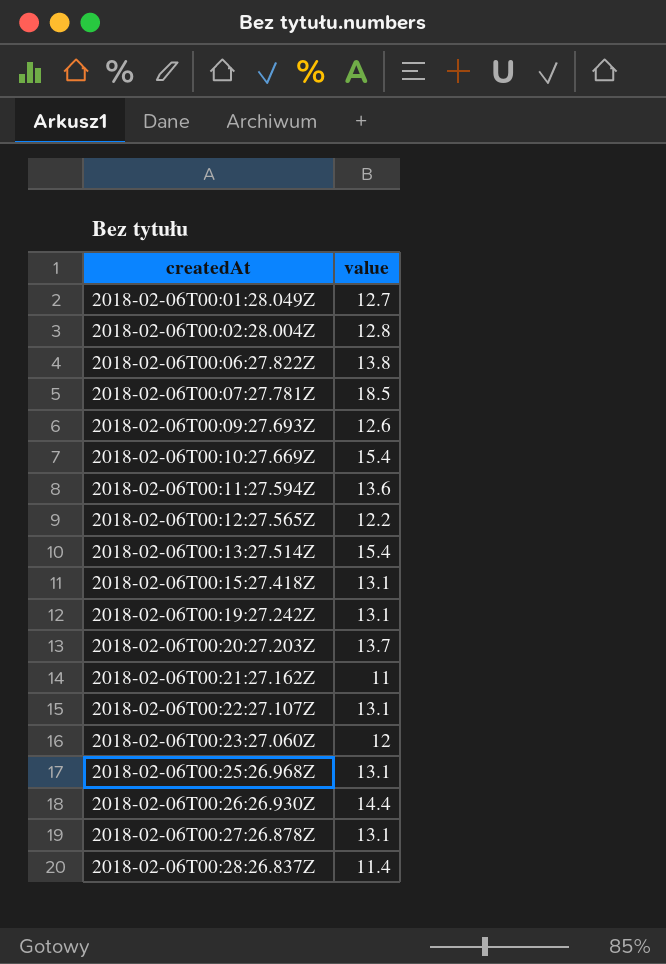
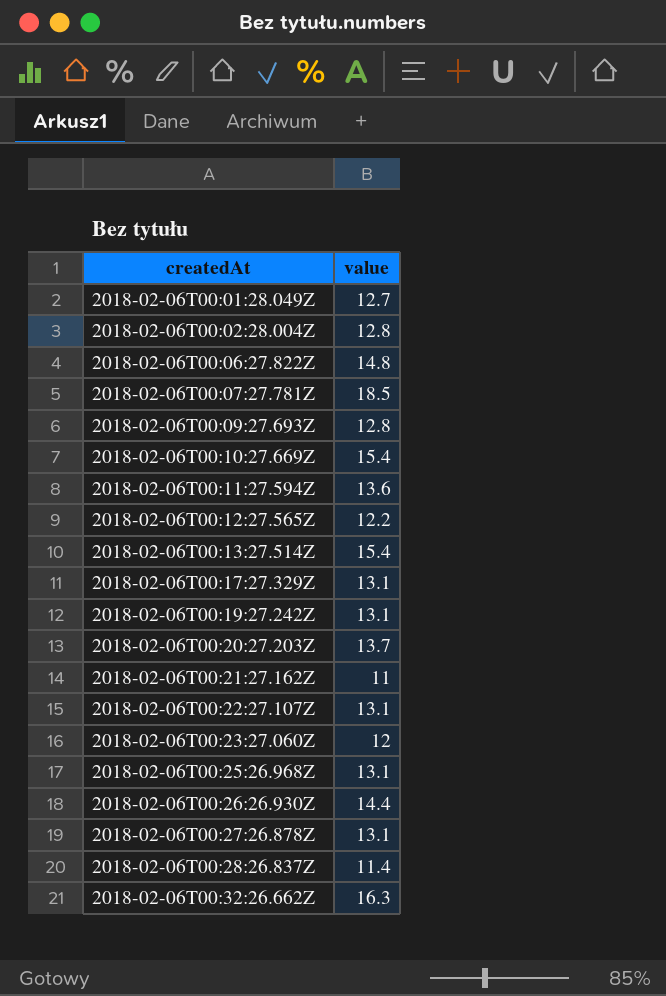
row 2018-02-06T00:15:27.418Z: 13.1 -> none
2018-02-06T00:06:27.822Z | value: 13.8 -> 14.8
2018-02-06T00:09:27.693Z | value: 12.6 -> 12.8
row 2018-02-06T00:17:27.329Z: none -> 13.1
row 2018-02-06T00:32:26.662Z: none -> 16.3

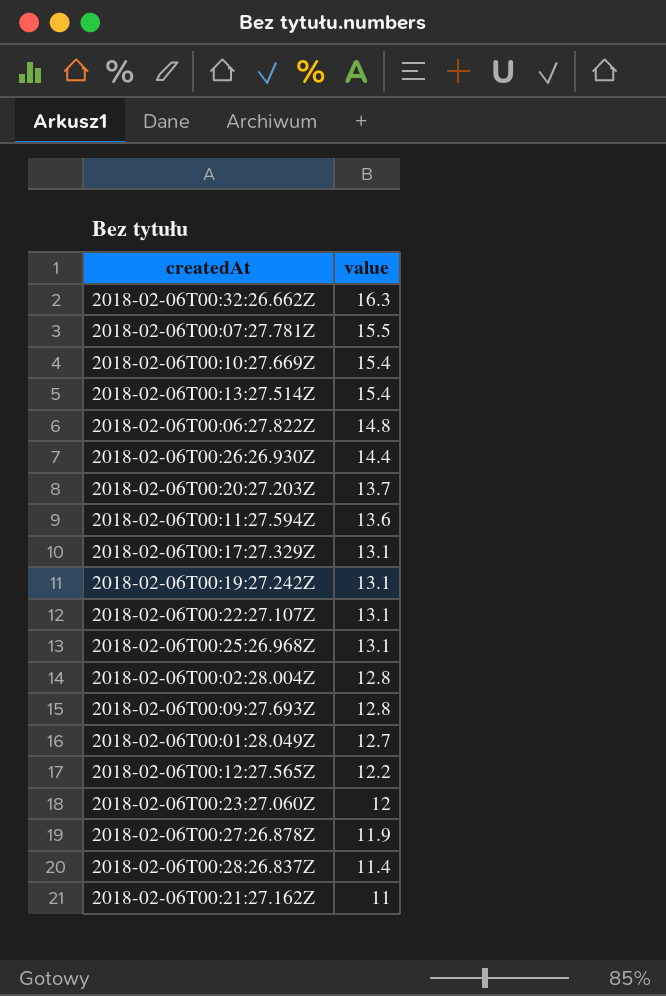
row order: createdAt ascending -> value descending
2018-02-06T00:07:27.781Z | value: 18.5 -> 15.5
2018-02-06T00:27:26.878Z | value: 13.1 -> 11.9

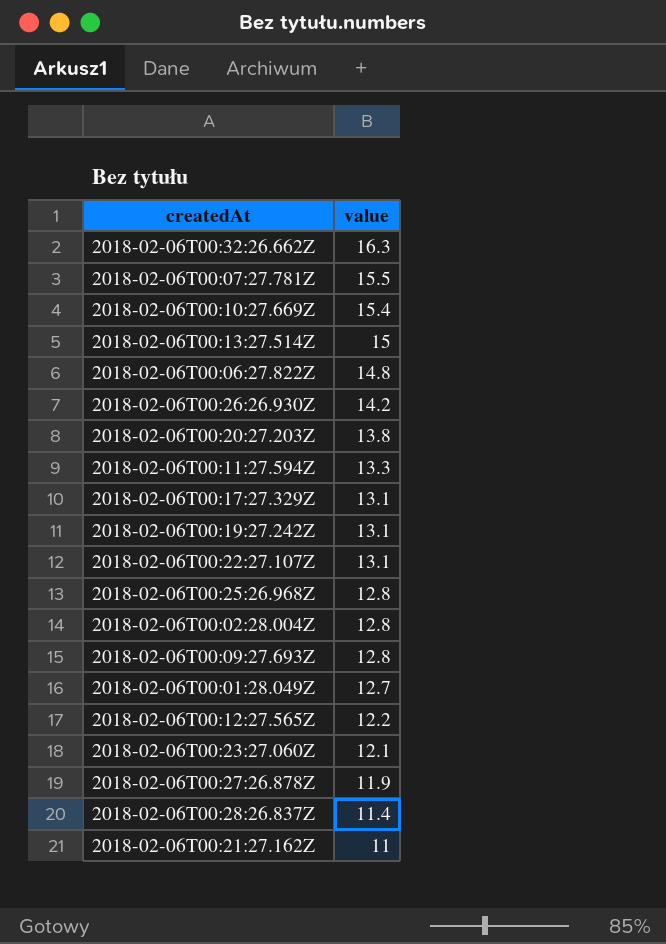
2018-02-06T00:13:27.514Z | value: 15.4 -> 15
2018-02-06T00:26:26.930Z | value: 14.4 -> 14.2
2018-02-06T00:20:27.203Z | value: 13.7 -> 13.8
2018-02-06T00:11:27.594Z | value: 13.6 -> 13.3
2018-02-06T00:25:26.968Z | value: 13.1 -> 12.8
2018-02-06T00:23:27.060Z | value: 12 -> 12.1

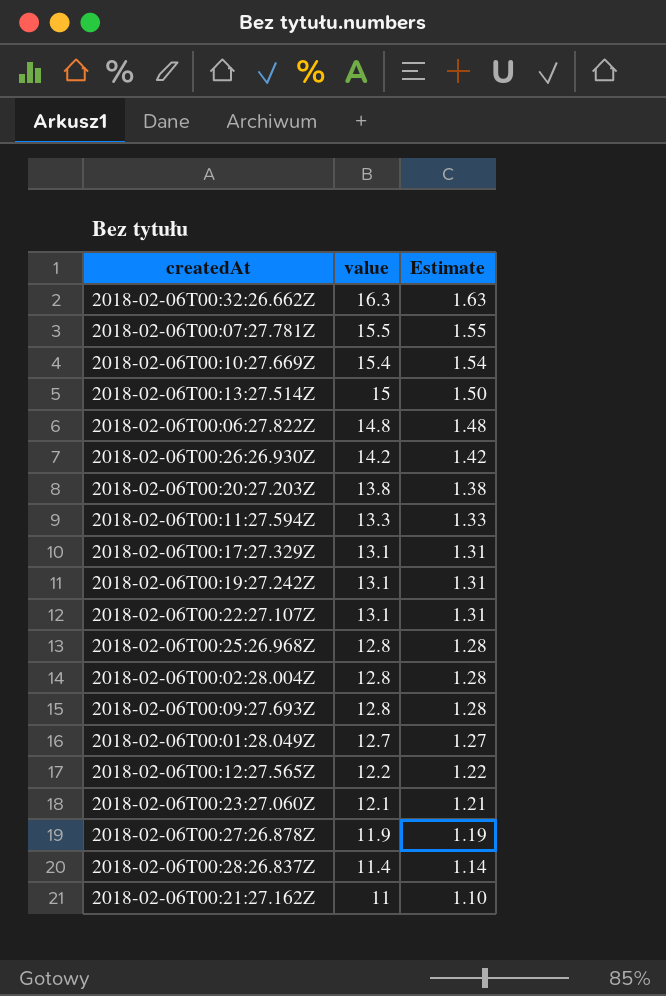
column Estimate | formula: none -> [value] * 0.1

